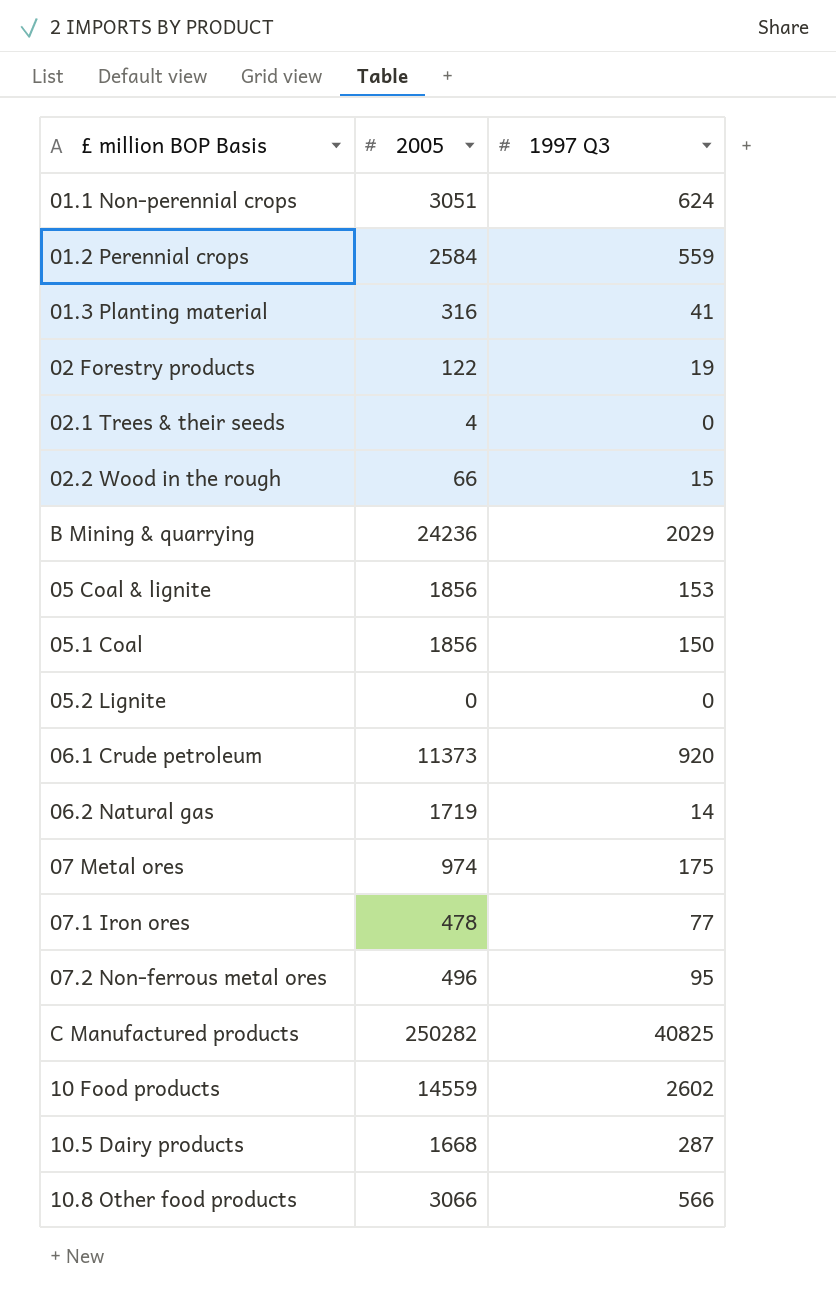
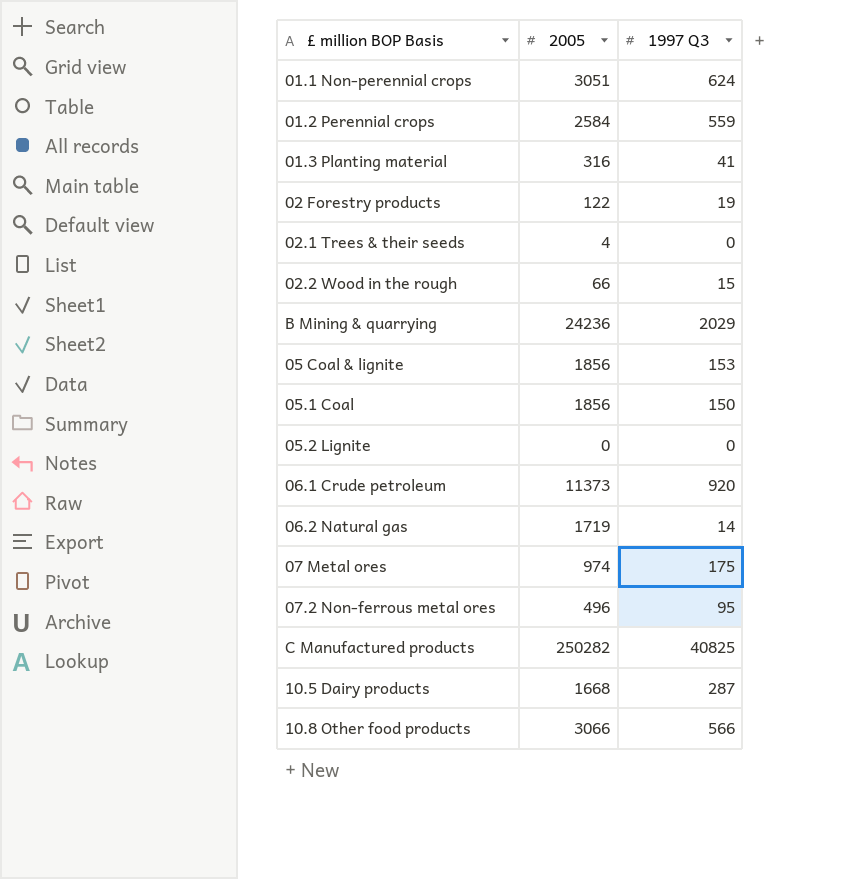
row 07.1 Iron ores: 478 | 77 -> none
row 10 Food products: 14559 | 2602 -> none

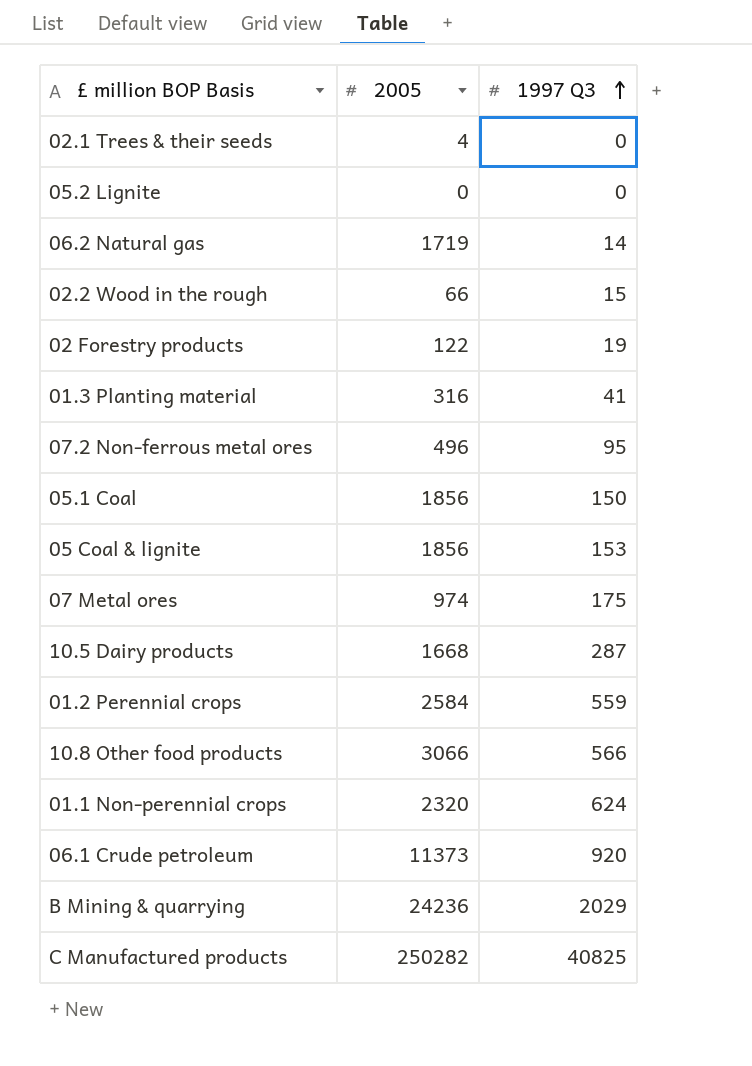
row order: none -> 1997 Q3 ascending
01.1 Non-perennial crops | 2005: 3051 -> 2320

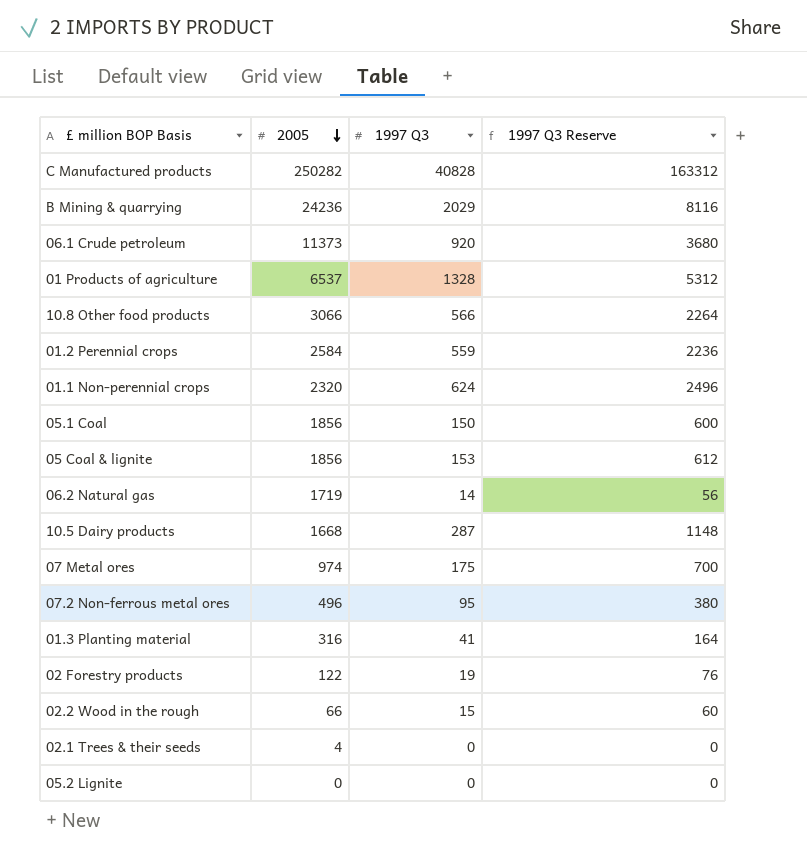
row order: 1997 Q3 ascending -> 2005 descending
column 1997 Q3 Reserve | formula: none -> [1997 Q3] * 4
C Manufactured products | 1997 Q3: 40825 -> 40828
row 01 Products of agriculture: none -> 6537 | 1328 | 5312

